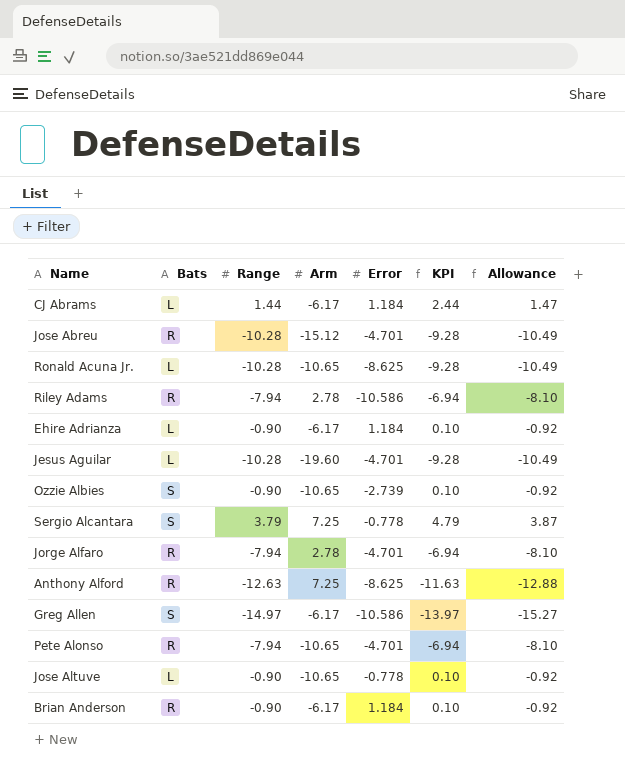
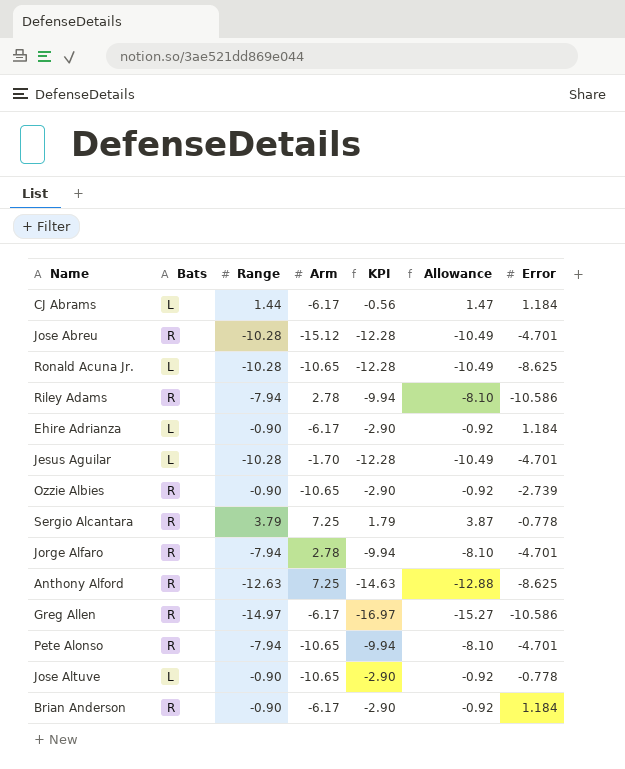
column KPI | formula: [Range] + 1 -> [Range] - 2
column Error | position: 5 -> 7
Jesus Aguilar | Arm: -19.60 -> -1.70
Ozzie Albies | Bats: S -> R
Sergio Alcantara | Bats: S -> R
Greg Allen | Bats: S -> R

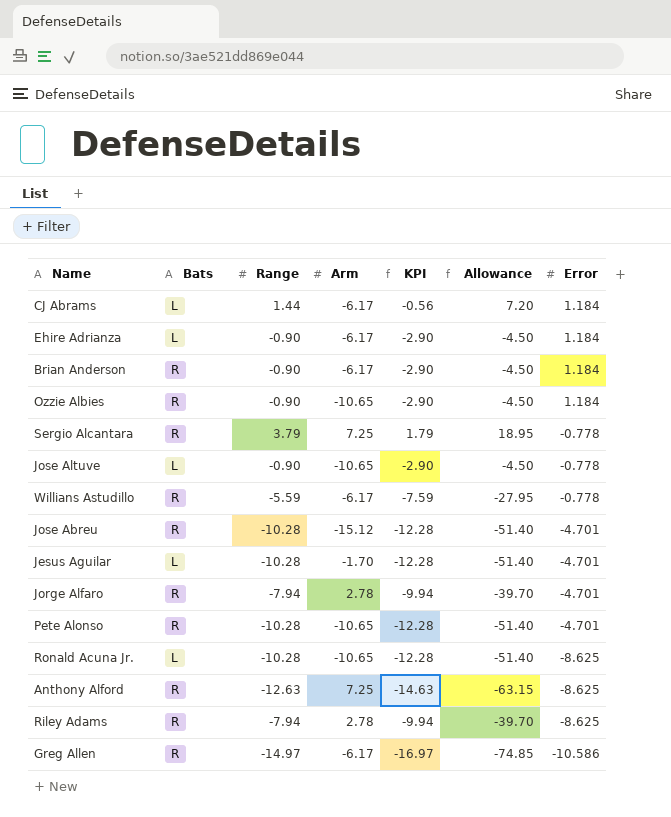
row order: none -> Error descending
column Allowance | formula: [Range] * 1.02 -> [Range] * 5
Ozzie Albies | Error: -2.739 -> 1.184
row Willians Astudillo: none -> R | -5.59 | -6.17 | -7.59 | -27.95 | -0.778
Pete Alonso | Range: -7.94 -> -10.28
Pete Alonso | KPI: -9.94 -> -12.28
Riley Adams | Error: -10.586 -> -8.625

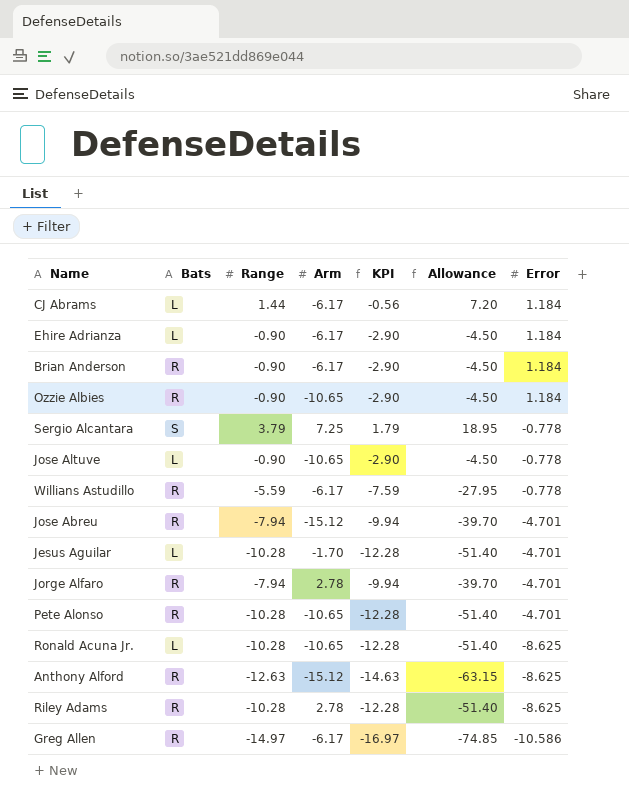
Sergio Alcantara | Bats: R -> S
Jose Abreu | Range: -10.28 -> -7.94
Jose Abreu | KPI: -12.28 -> -9.94
Jose Abreu | Allowance: -51.40 -> -39.70
Anthony Alford | Arm: 7.25 -> -15.12
Riley Adams | Range: -7.94 -> -10.28
Riley Adams | KPI: -9.94 -> -12.28
Riley Adams | Allowance: -39.70 -> -51.40

